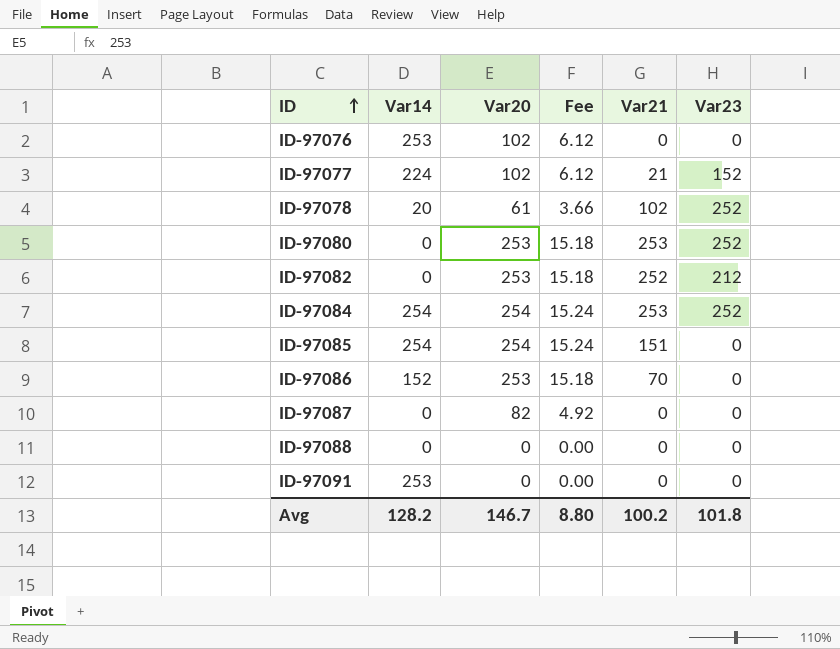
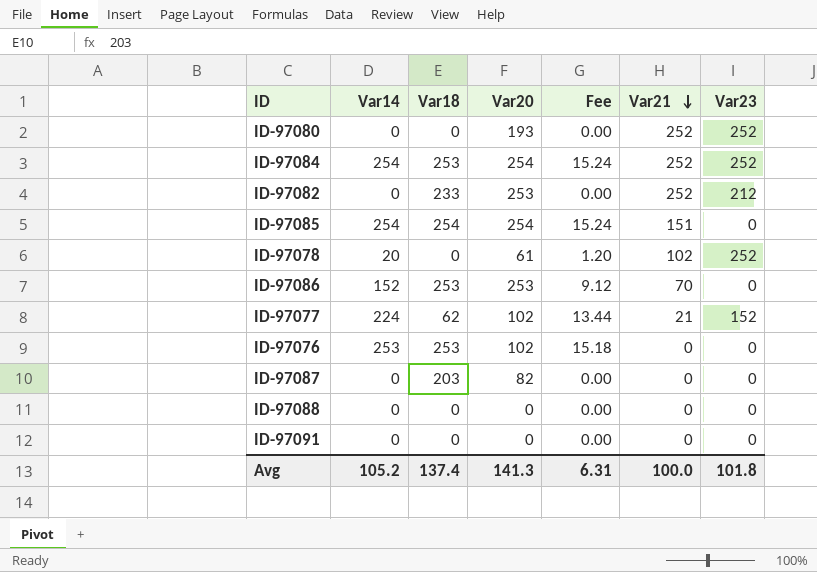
row order: ID ascending -> Var21 descending
column Var18 | position: none -> 3
column Fee | formula: [Var20] * 0.06 -> [Var14] * 0.06
ID-97080 | Var20: 253 -> 193
ID-97080 | Var21: 253 -> 252
ID-97084 | Var21: 253 -> 252
ID-97091 | Var14: 253 -> 0
Avg | Var14: 128.2 -> 105.2
Avg | Var20: 146.7 -> 141.3
Avg | Fee: 8.80 -> 6.31
Avg | Var21: 100.2 -> 100.0

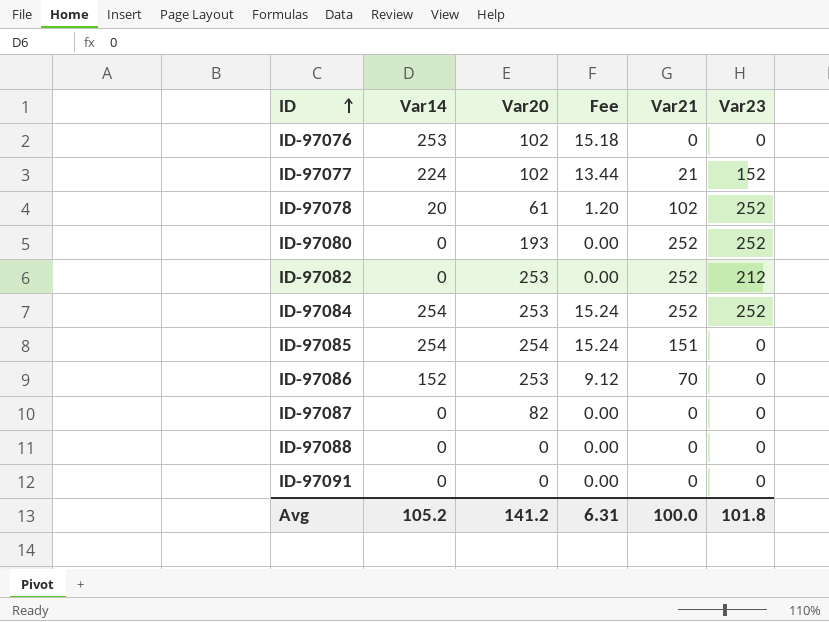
row order: Var21 descending -> ID ascending
column Var18 | position: 3 -> none
ID-97084 | Var20: 254 -> 253
Avg | Var20: 141.3 -> 141.2

